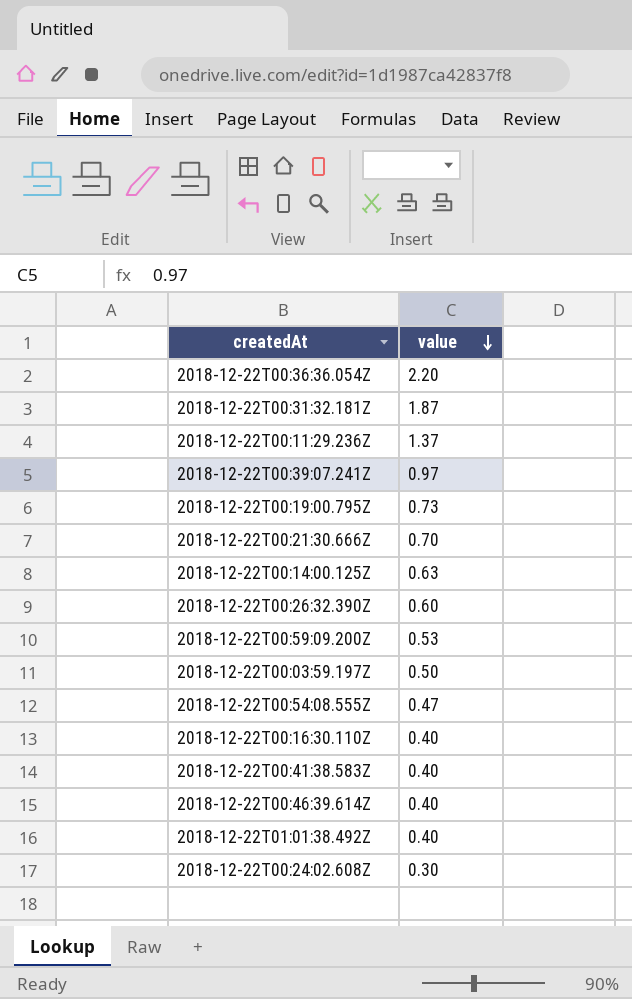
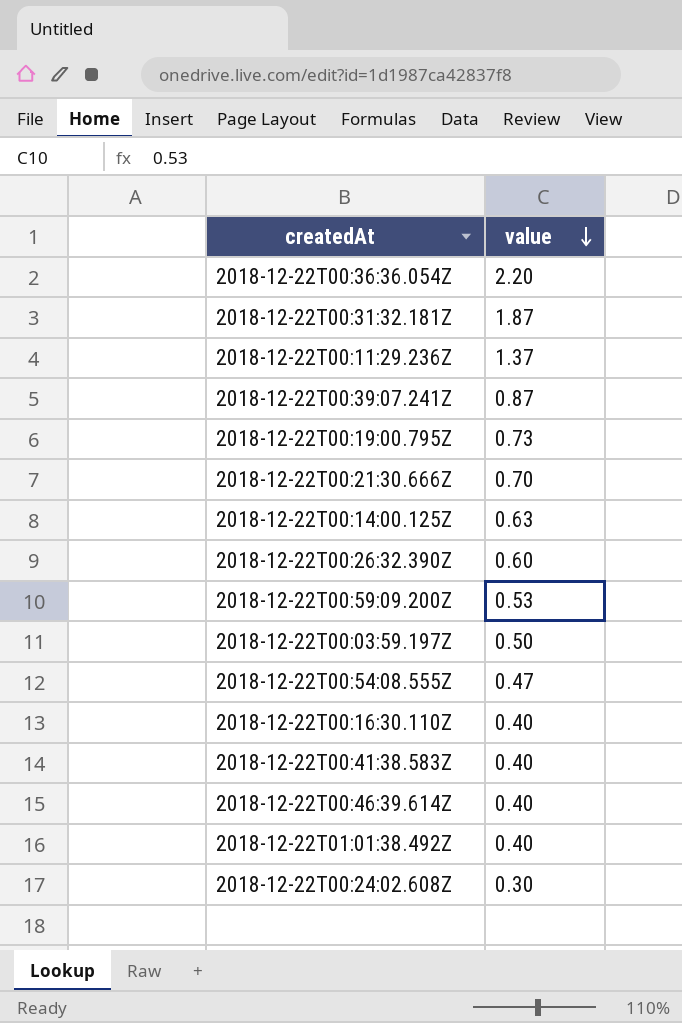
2018-12-22T00:39:07.241Z | value: 0.97 -> 0.87

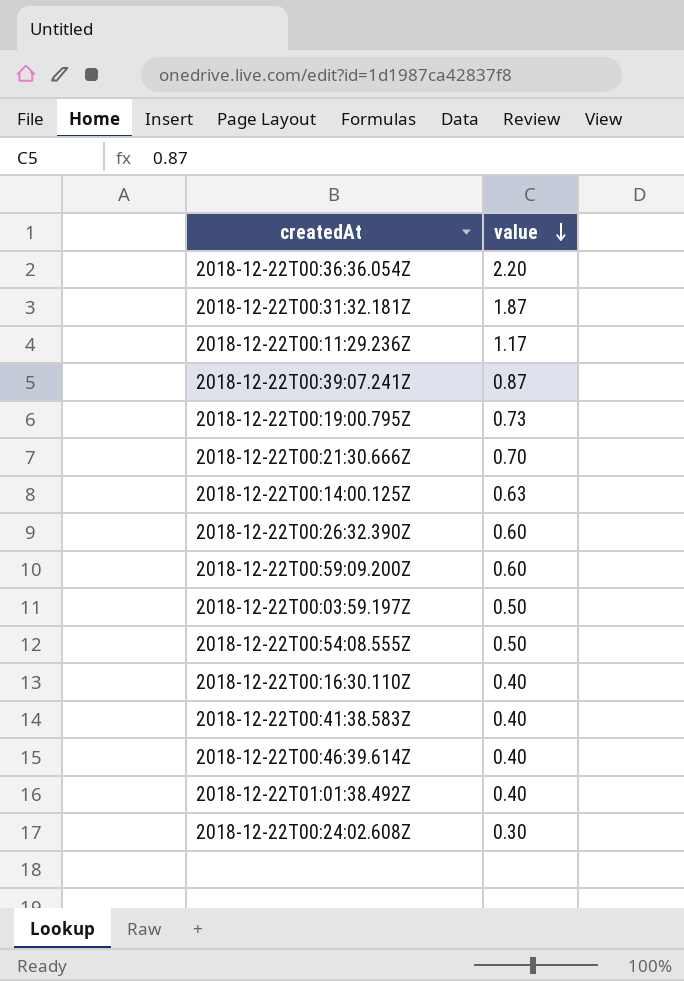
2018-12-22T00:11:29.236Z | value: 1.37 -> 1.17
2018-12-22T00:59:09.200Z | value: 0.53 -> 0.60
2018-12-22T00:54:08.555Z | value: 0.47 -> 0.50

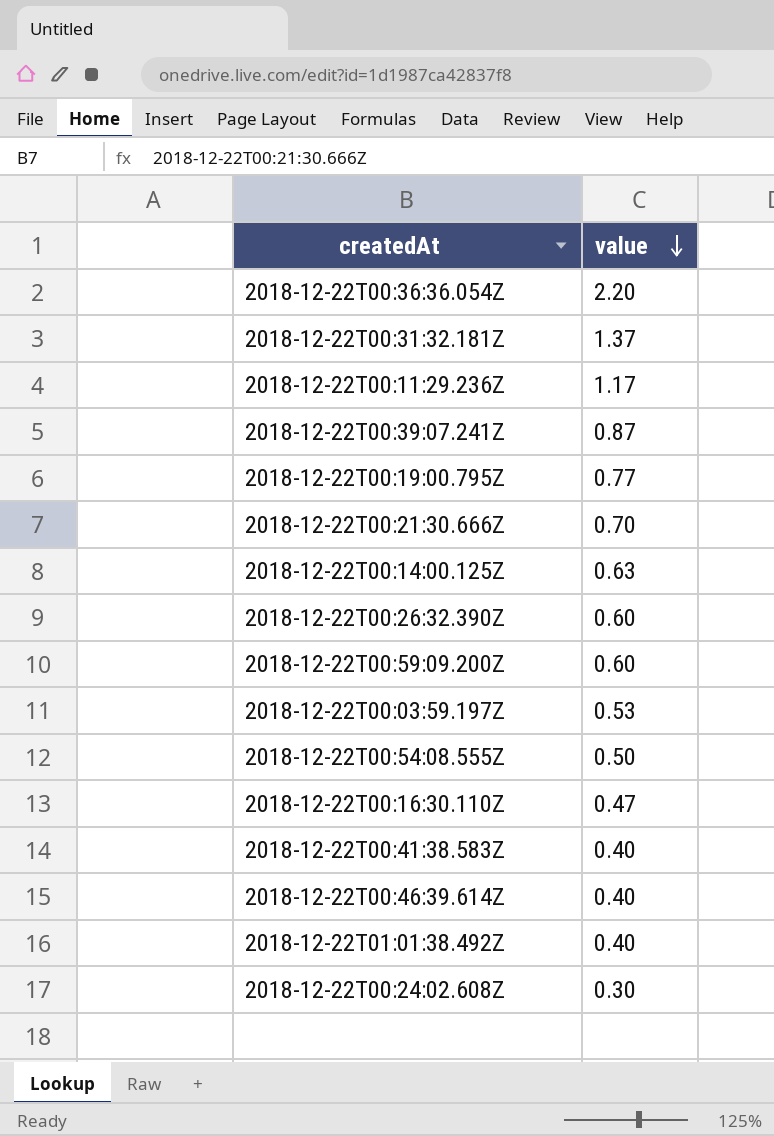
2018-12-22T00:31:32.181Z | value: 1.87 -> 1.37
2018-12-22T00:19:00.795Z | value: 0.73 -> 0.77
2018-12-22T00:03:59.197Z | value: 0.50 -> 0.53
2018-12-22T00:16:30.110Z | value: 0.40 -> 0.47

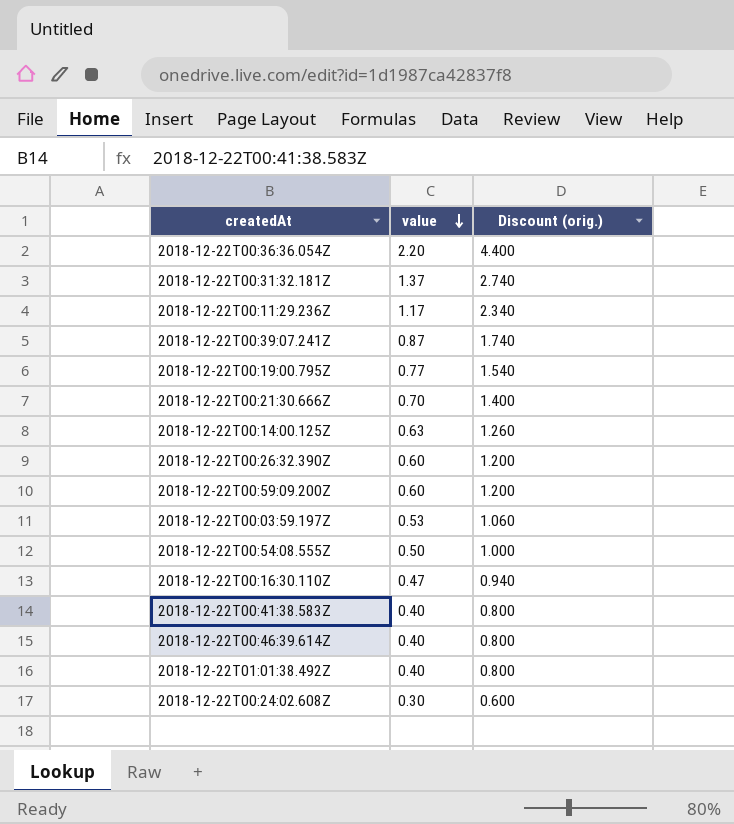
column Discount (orig.) | formula: none -> [value] * 2

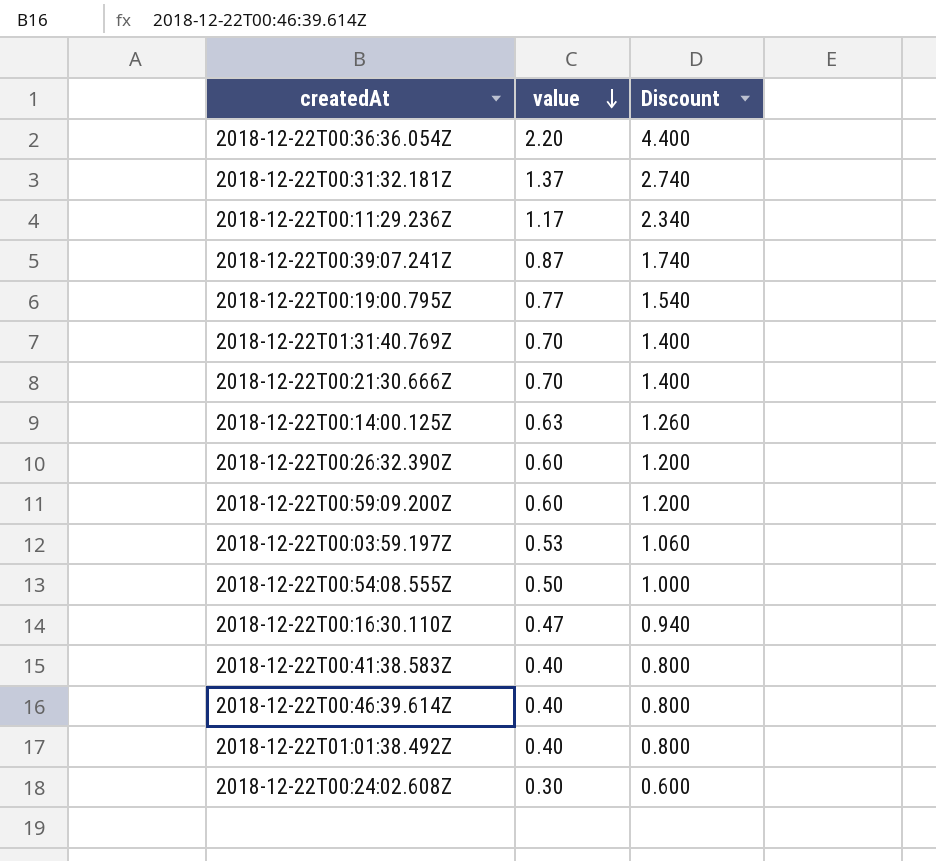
column name: Discount (orig.) -> Discount
row 2018-12-22T01:31:40.769Z: none -> 0.70 | 1.400

